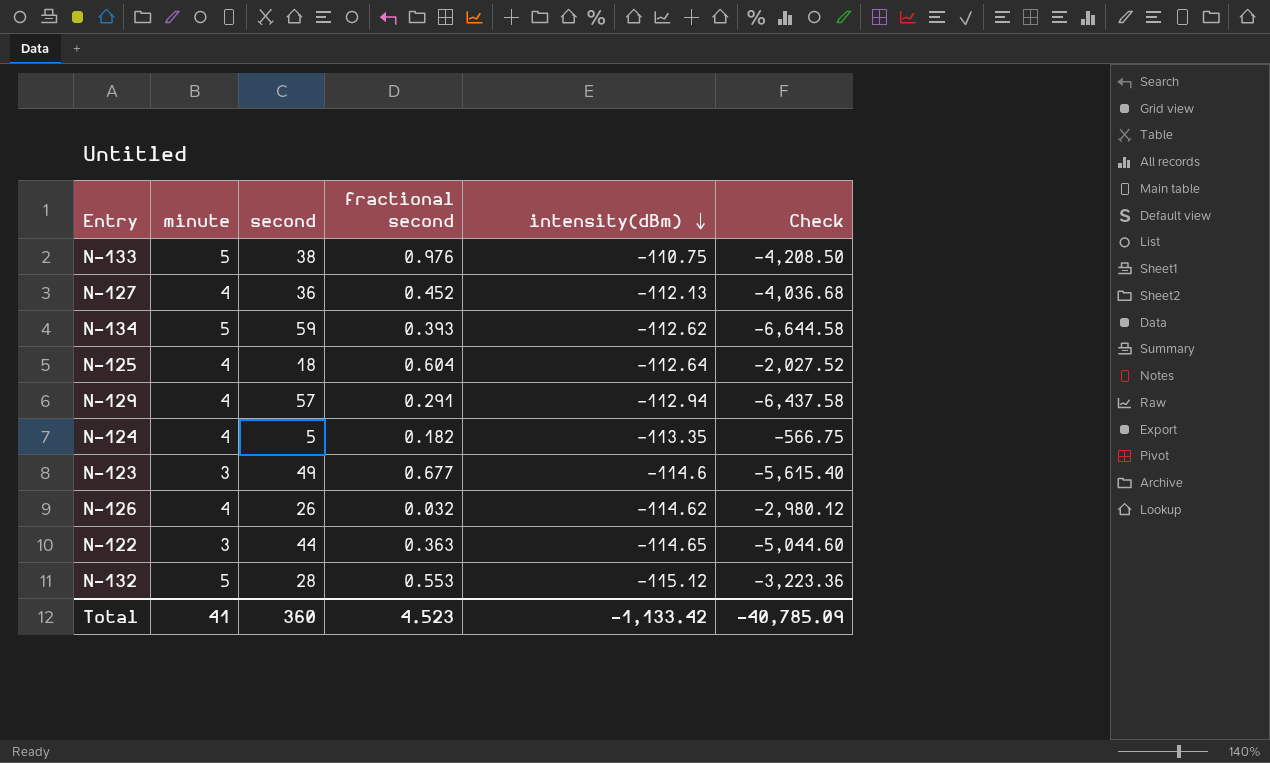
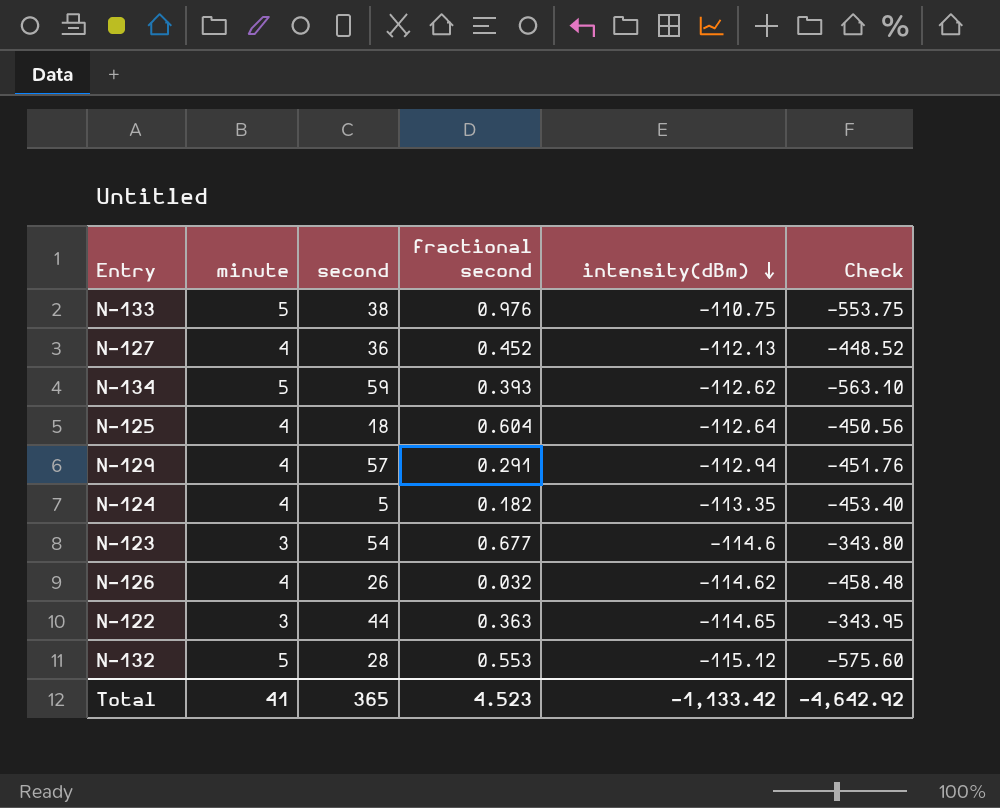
column Check | formula: [second] * [intensity(dBm)] -> [minute] * [intensity(dBm)]
N-123 | second: 49 -> 54
Total | second: 360 -> 365
Total | Check: -40,785.09 -> -4,642.92

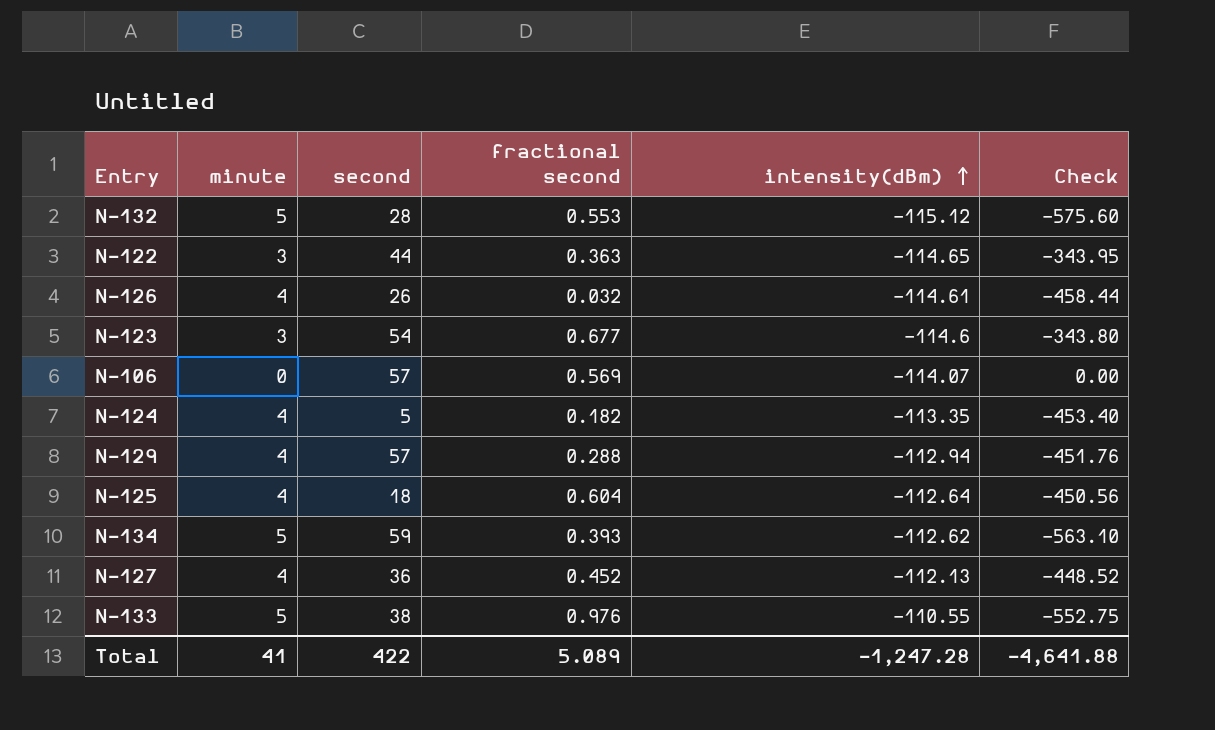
row order: intensity(dBm) descending -> intensity(dBm) ascending
N-126 | intensity(dBm): -114.62 -> -114.61
N-126 | Check: -458.48 -> -458.44
row N-106: none -> 0 | 57 | 0.569 | -114.07 | 0.00
N-129 | fractional second: 0.291 -> 0.288
N-133 | intensity(dBm): -110.75 -> -110.55
N-133 | Check: -553.75 -> -552.75
Total | second: 365 -> 422
Total | fractional second: 4.523 -> 5.089
Total | intensity(dBm): -1,133.42 -> -1,247.28
Total | Check: -4,642.92 -> -4,641.88

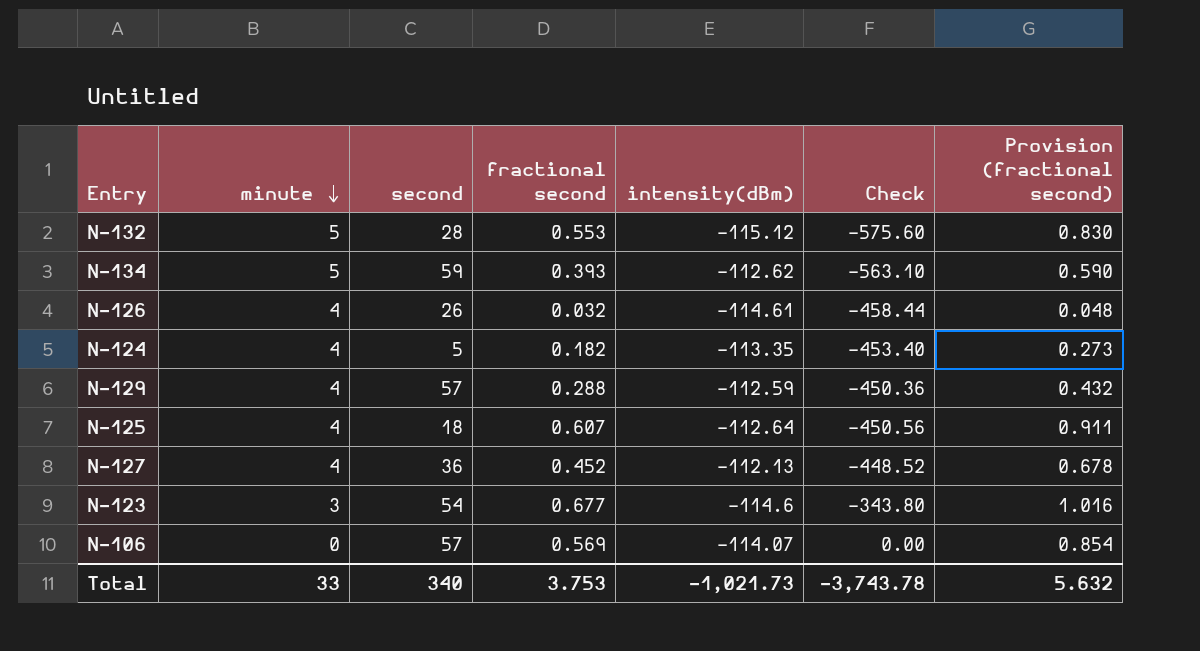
row order: intensity(dBm) ascending -> minute descending
column Provision (fractional second) | formula: none -> [fractional second] * 1.5
row N-122: 3 | 44 | 0.363 | -114.65 | -343.95 -> none
row N-133: 5 | 38 | 0.976 | -110.55 | -552.75 -> none
N-129 | intensity(dBm): -112.94 -> -112.59
N-129 | Check: -451.76 -> -450.36
N-125 | fractional second: 0.604 -> 0.607
Total | minute: 41 -> 33
Total | second: 422 -> 340
Total | fractional second: 5.089 -> 3.753
Total | intensity(dBm): -1,247.28 -> -1,021.73
Total | Check: -4,641.88 -> -3,743.78

